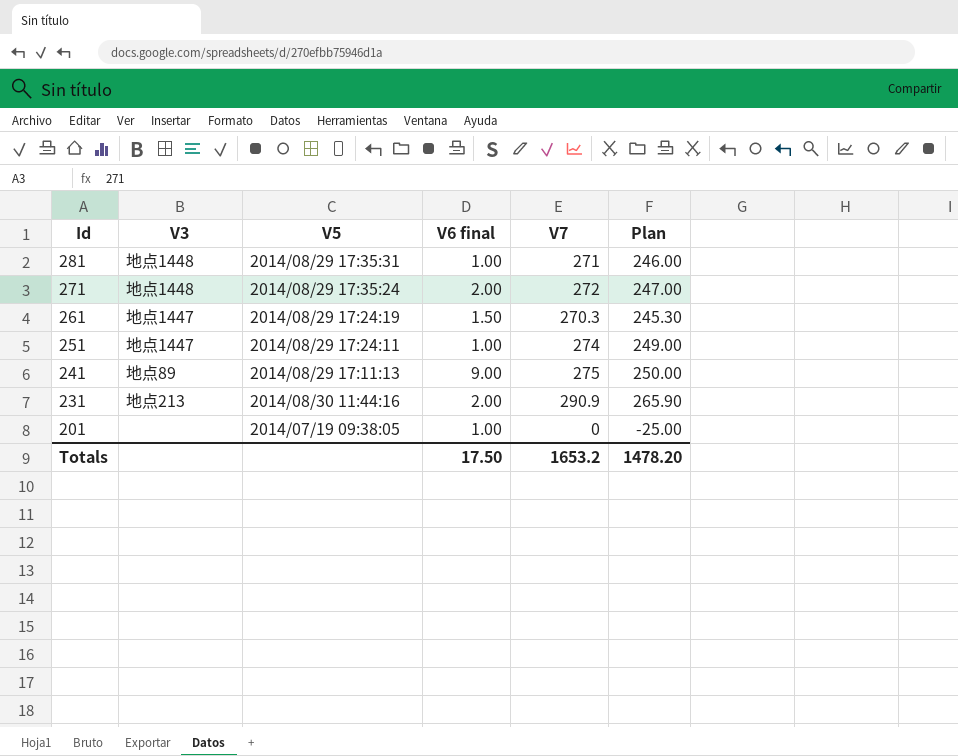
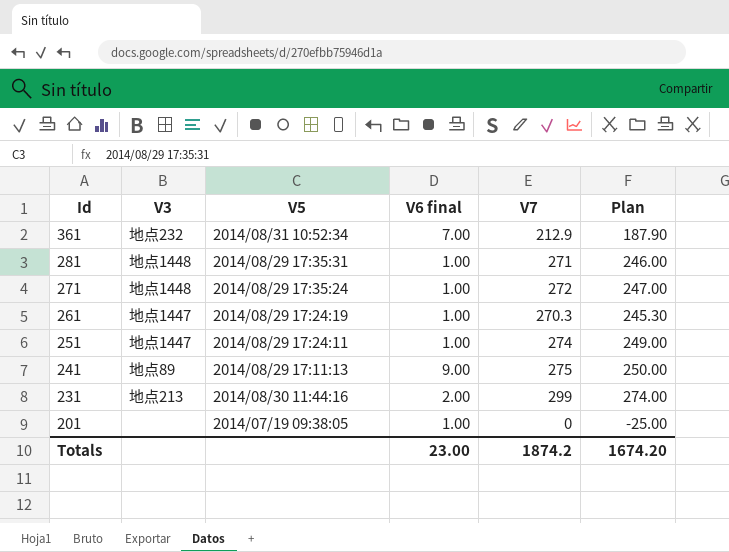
row 361: none -> 地点232 | 2014/08/31 10:52:34 | 7.00 | 212.9 | 187.90
271 | V6 final: 2.00 -> 1.00
261 | V6 final: 1.50 -> 1.00
231 | V7: 290.9 -> 299
231 | Plan: 265.90 -> 274.00
Totals | V6 final: 17.50 -> 23.00
Totals | V7: 1653.2 -> 1874.2
Totals | Plan: 1478.20 -> 1674.20

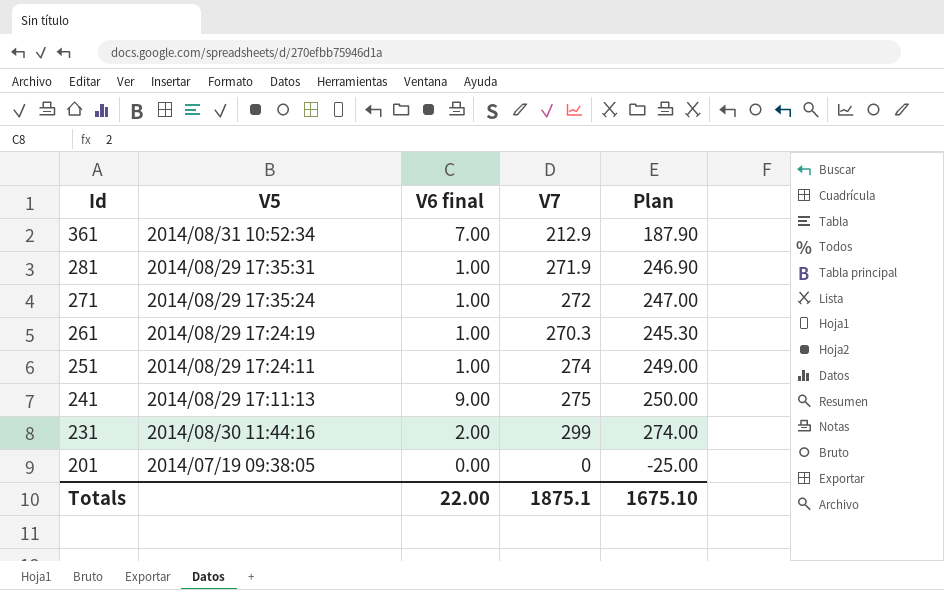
column V3 | position: 2 -> none
281 | V7: 271 -> 271.9
281 | Plan: 246.00 -> 246.90
201 | V6 final: 1.00 -> 0.00
Totals | V6 final: 23.00 -> 22.00
Totals | V7: 1874.2 -> 1875.1
Totals | Plan: 1674.20 -> 1675.10

